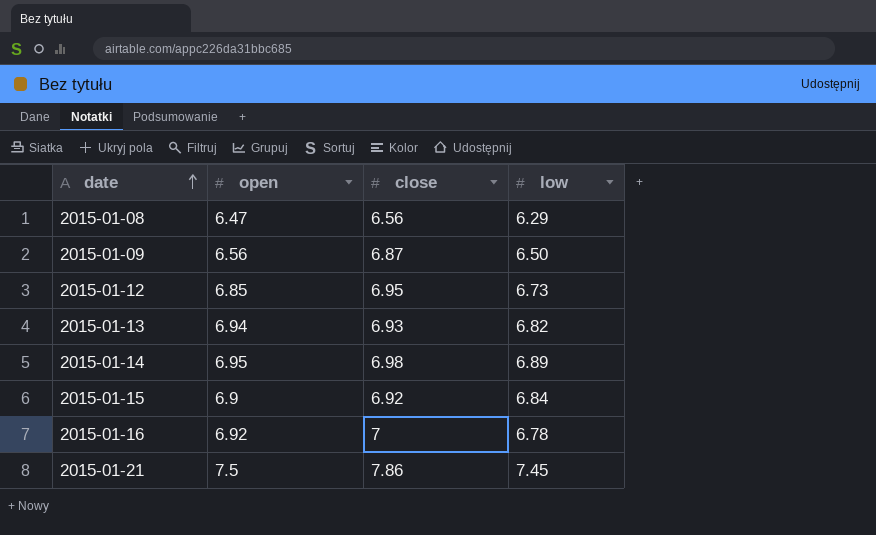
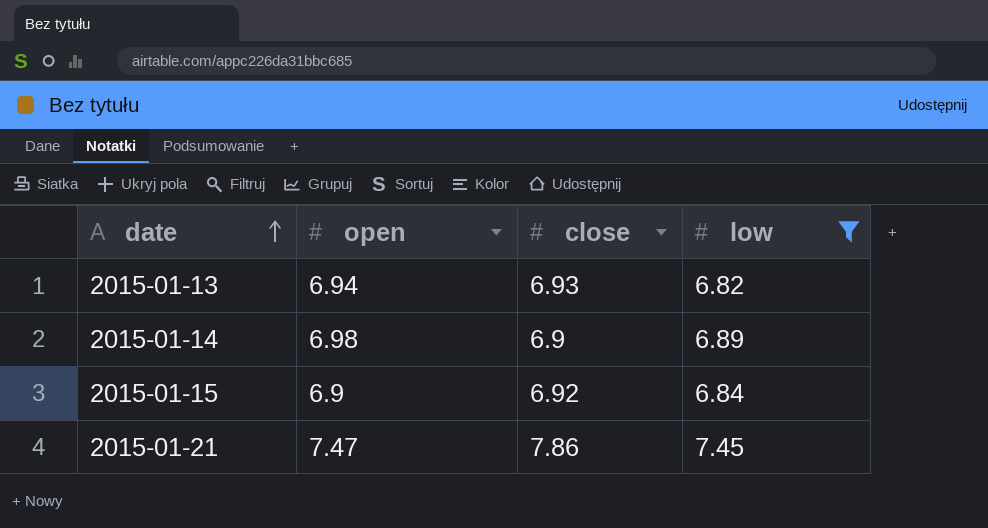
filter: none -> low >= 6.82
2015-01-14 | open: 6.95 -> 6.98
2015-01-14 | close: 6.98 -> 6.9
2015-01-21 | open: 7.5 -> 7.47

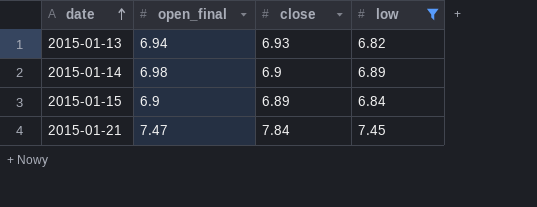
column name: open -> open_final
2015-01-15 | close: 6.92 -> 6.89
2015-01-21 | close: 7.86 -> 7.84

